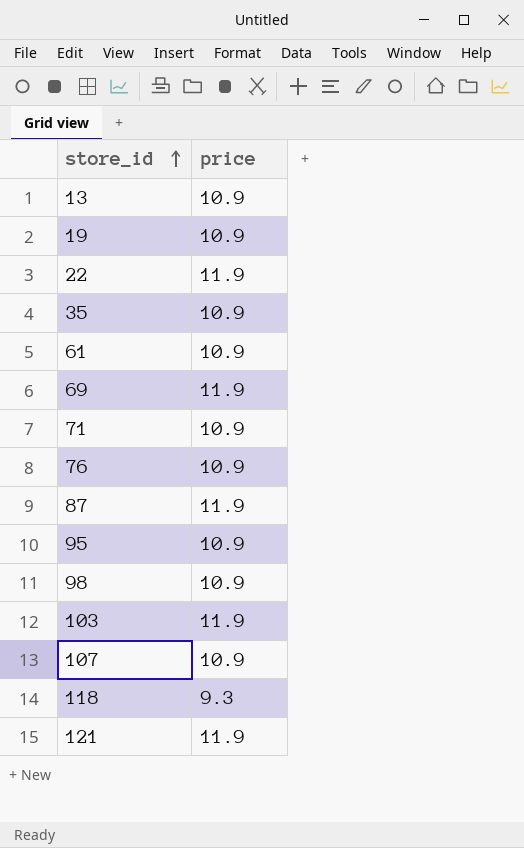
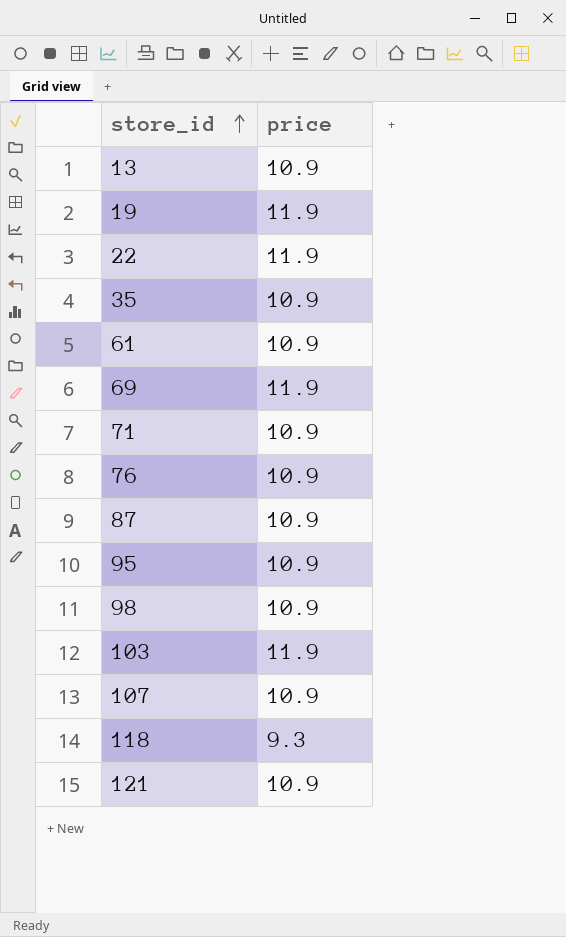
19 | price: 10.9 -> 11.9
87 | price: 11.9 -> 10.9
121 | price: 11.9 -> 10.9

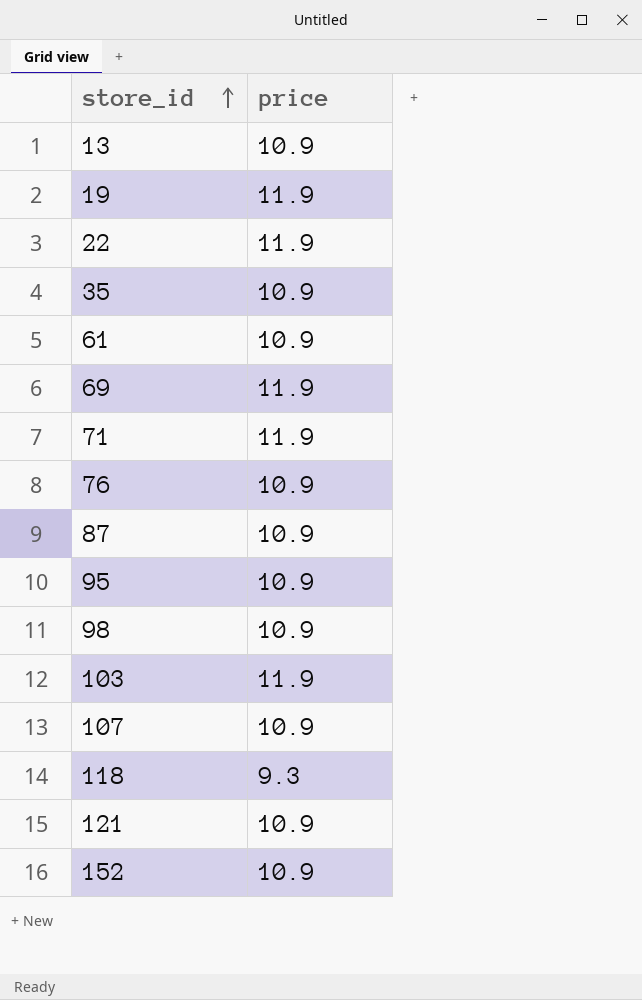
71 | price: 10.9 -> 11.9
row 152: none -> 10.9

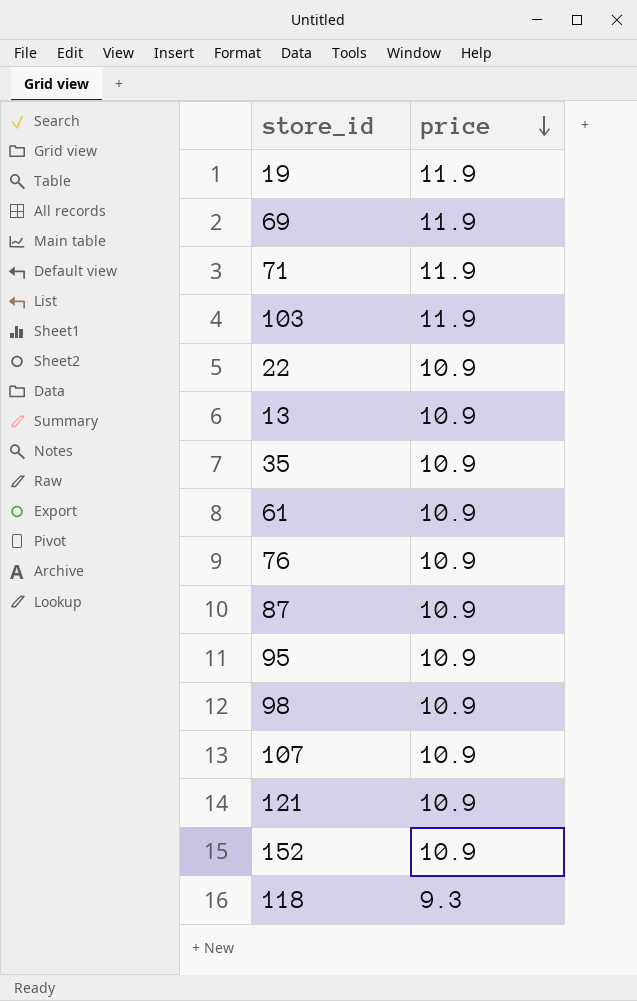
row order: store_id ascending -> price descending
22 | price: 11.9 -> 10.9

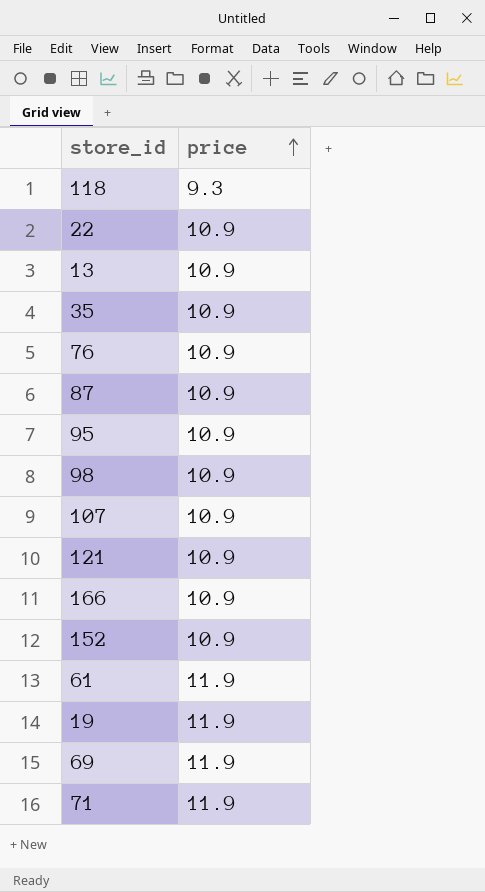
row order: price descending -> price ascending
row 103: 11.9 -> none
row 166: none -> 10.9
61 | price: 10.9 -> 11.9

